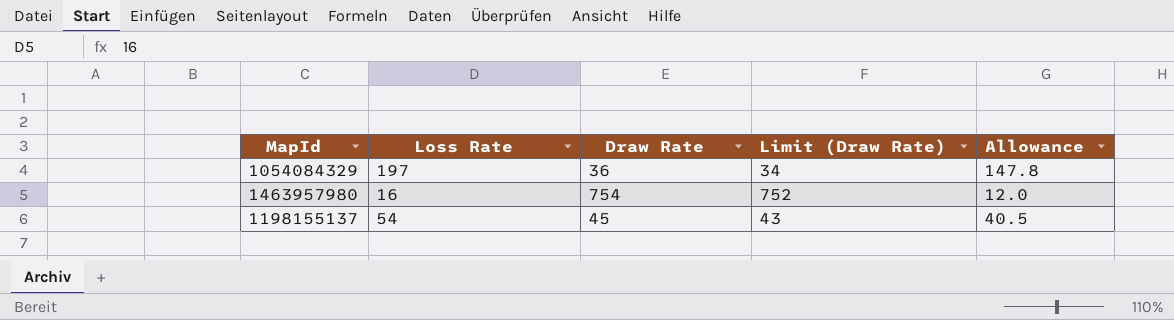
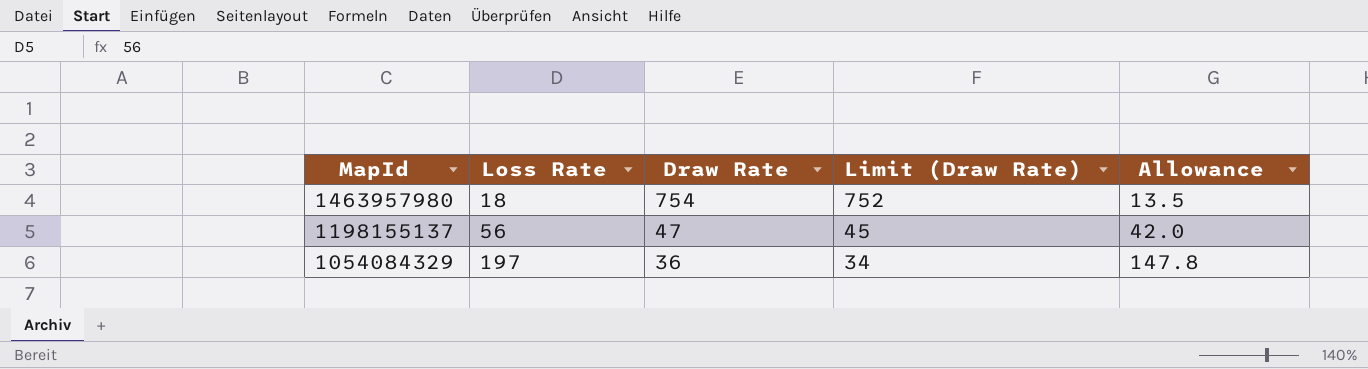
row order: none -> MapId descending
1463957980 | Loss Rate: 16 -> 18
1463957980 | Allowance: 12.0 -> 13.5
1198155137 | Loss Rate: 54 -> 56
1198155137 | Draw Rate: 45 -> 47
1198155137 | Limit (Draw Rate): 43 -> 45
1198155137 | Allowance: 40.5 -> 42.0

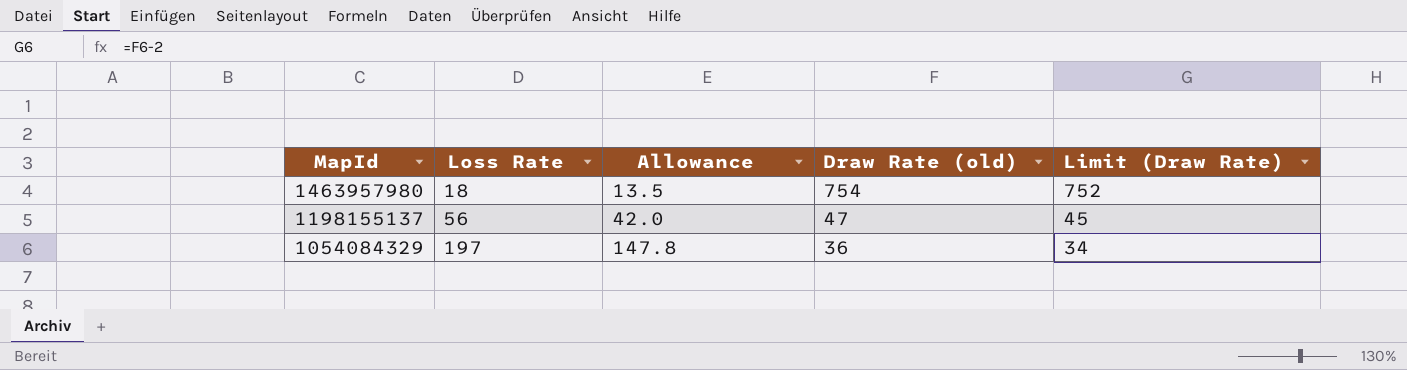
column Allowance | position: 5 -> 3
column name: Draw Rate -> Draw Rate (old)

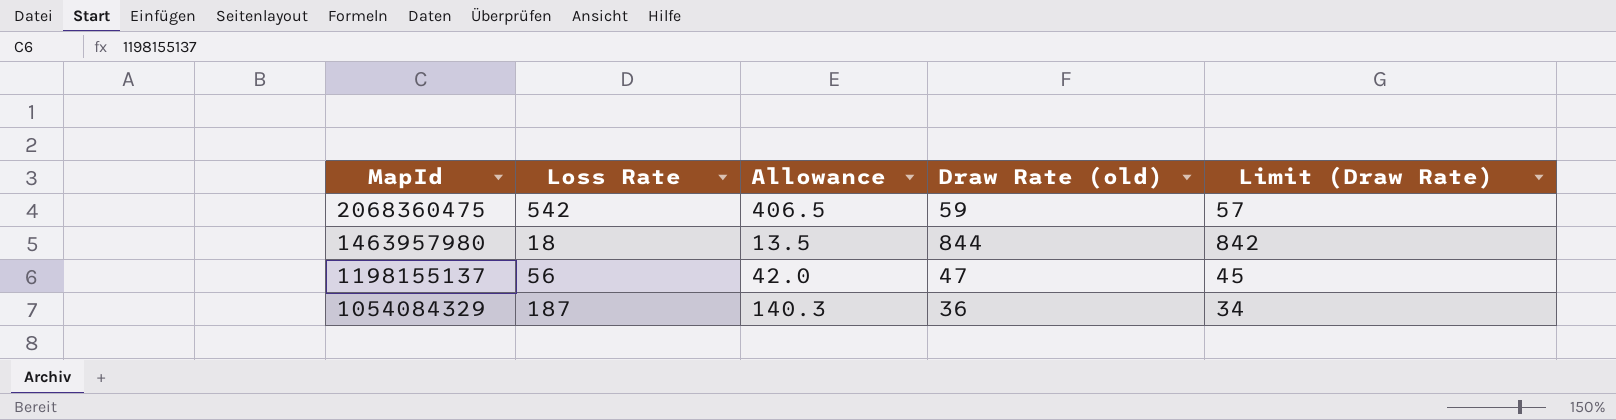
row 2068360475: none -> 542 | 406.5 | 59 | 57
1463957980 | Draw Rate (old): 754 -> 844
1463957980 | Limit (Draw Rate): 752 -> 842
1054084329 | Loss Rate: 197 -> 187
1054084329 | Allowance: 147.8 -> 140.3

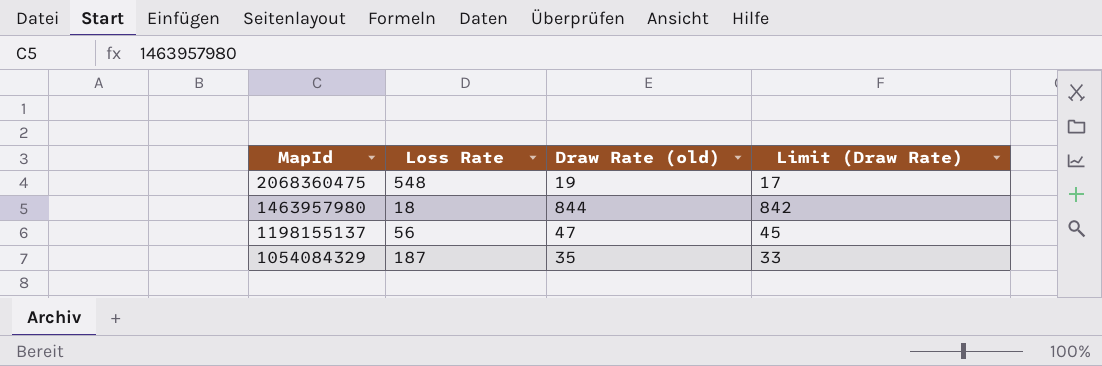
column Allowance | formula: [Loss Rate] * 0.75 -> none
2068360475 | Loss Rate: 542 -> 548
2068360475 | Draw Rate (old): 59 -> 19
2068360475 | Limit (Draw Rate): 57 -> 17
1054084329 | Draw Rate (old): 36 -> 35
1054084329 | Limit (Draw Rate): 34 -> 33

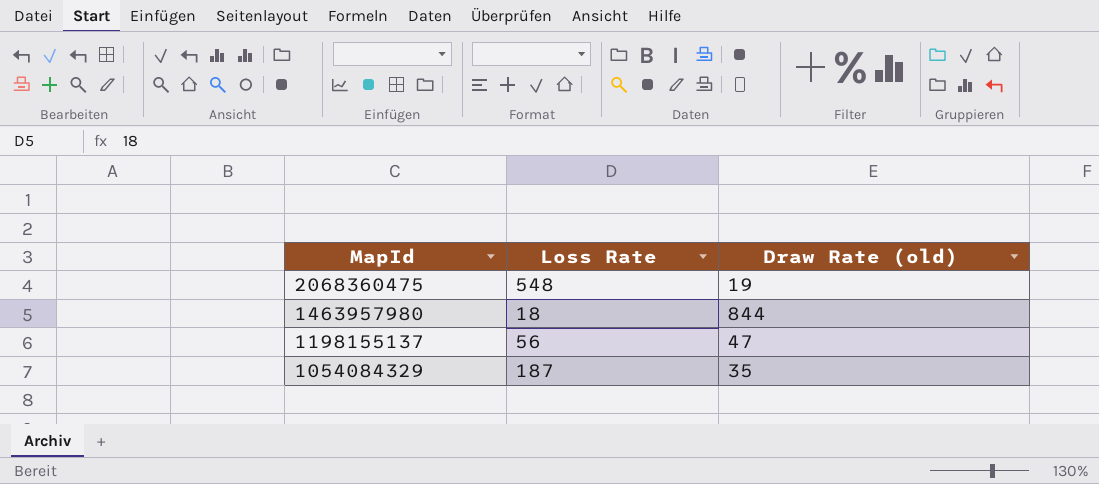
column Limit (Draw Rate) | formula: [Draw Rate (old)] - 2 -> none

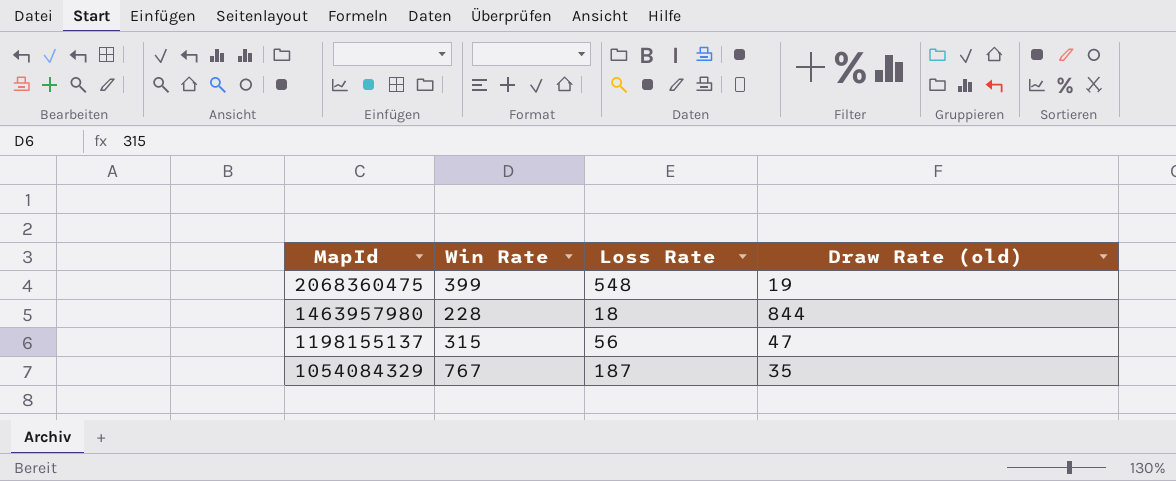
column Win Rate | position: none -> 2

